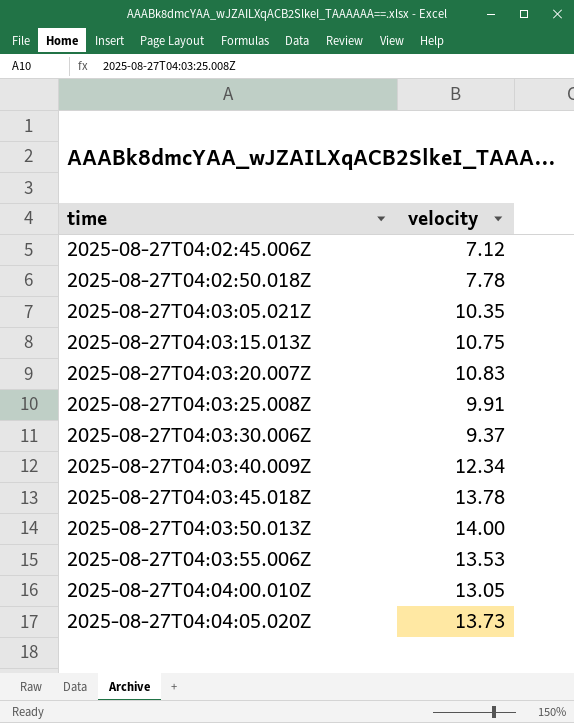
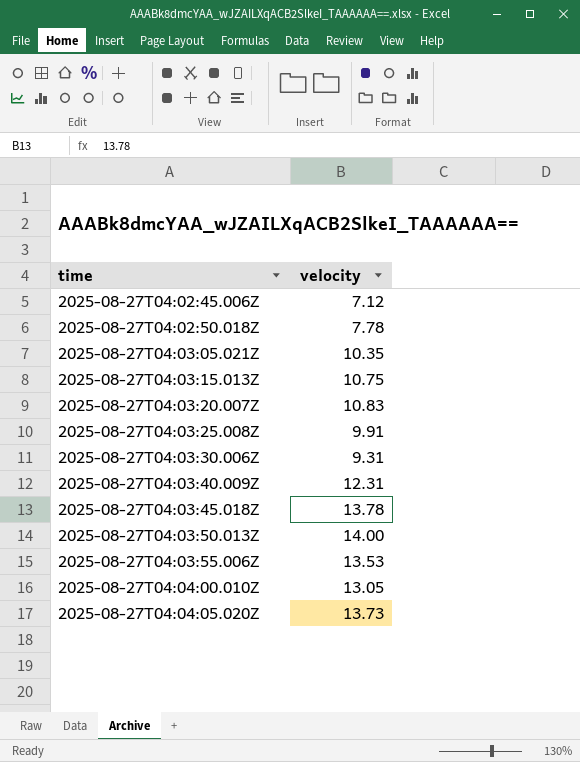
2025-08-27T04:03:30.006Z | velocity: 9.37 -> 9.31
2025-08-27T04:03:40.009Z | velocity: 12.34 -> 12.31

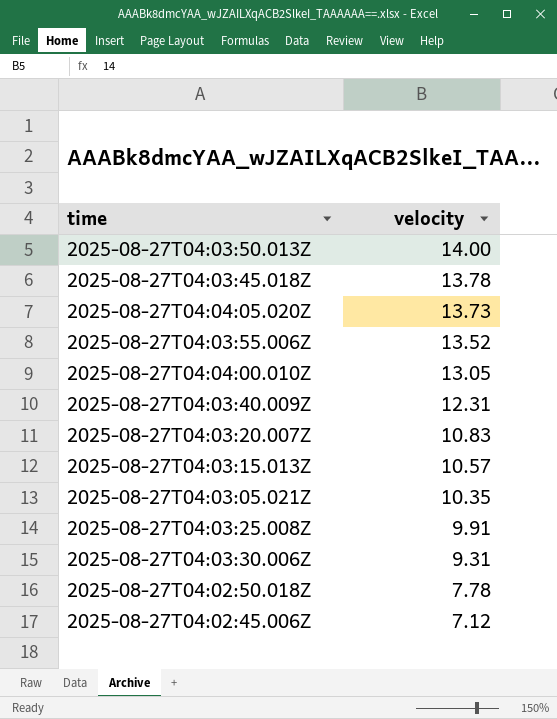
row order: time ascending -> velocity descending
2025-08-27T04:03:55.006Z | velocity: 13.53 -> 13.52
2025-08-27T04:03:15.013Z | velocity: 10.75 -> 10.57

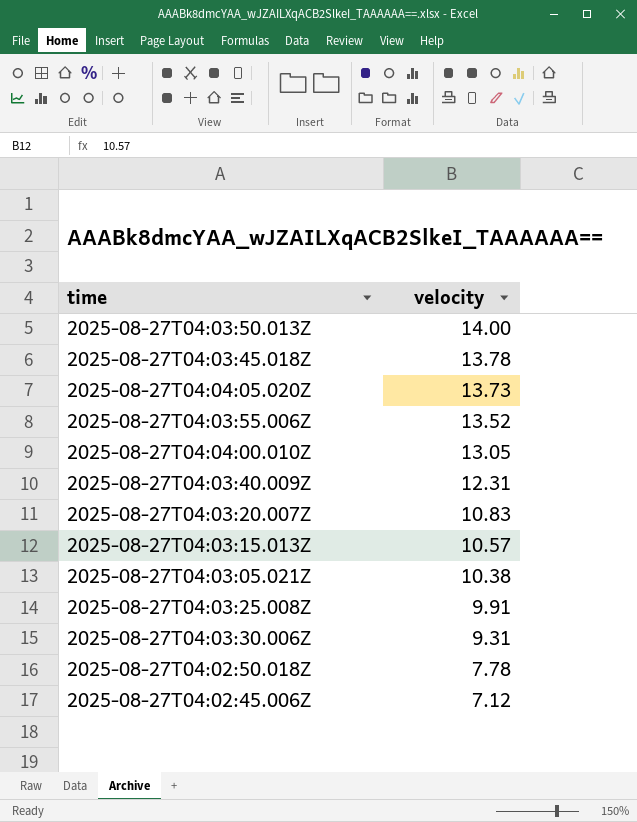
2025-08-27T04:03:05.021Z | velocity: 10.35 -> 10.38

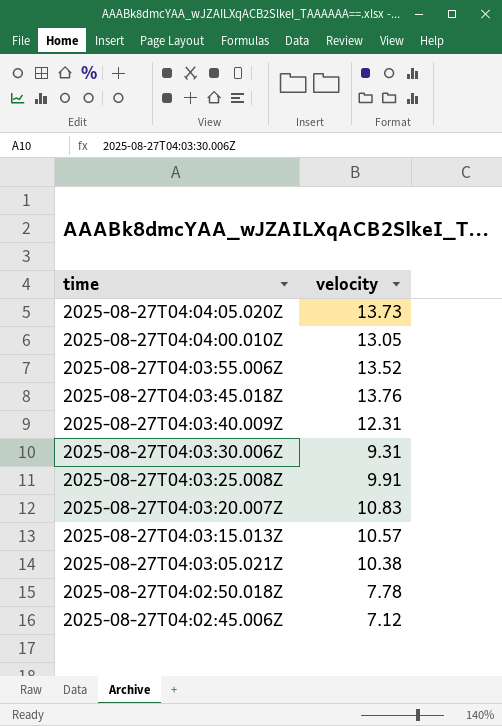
row order: velocity descending -> time descending
row 2025-08-27T04:03:50.013Z: 14.00 -> none
2025-08-27T04:03:45.018Z | velocity: 13.78 -> 13.76

